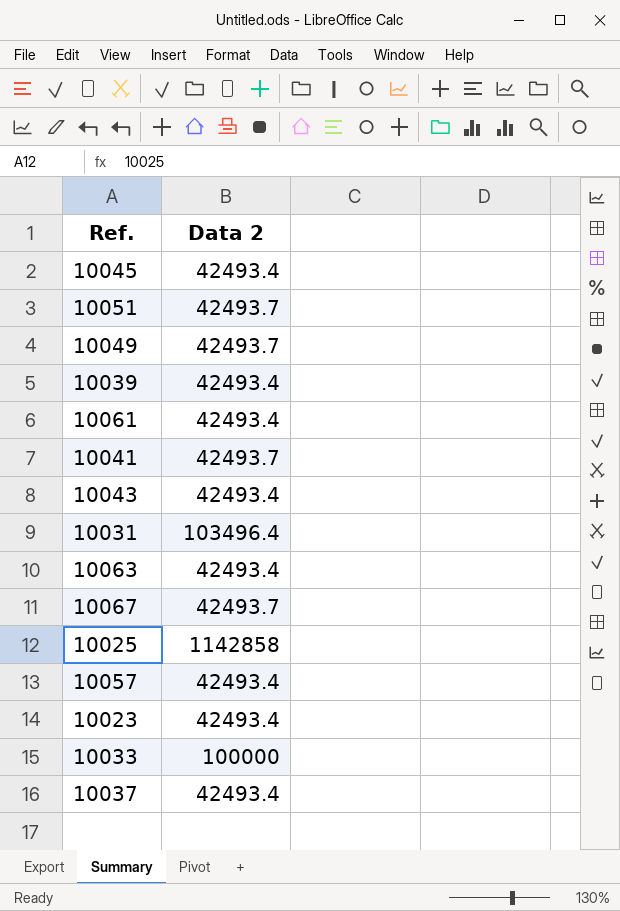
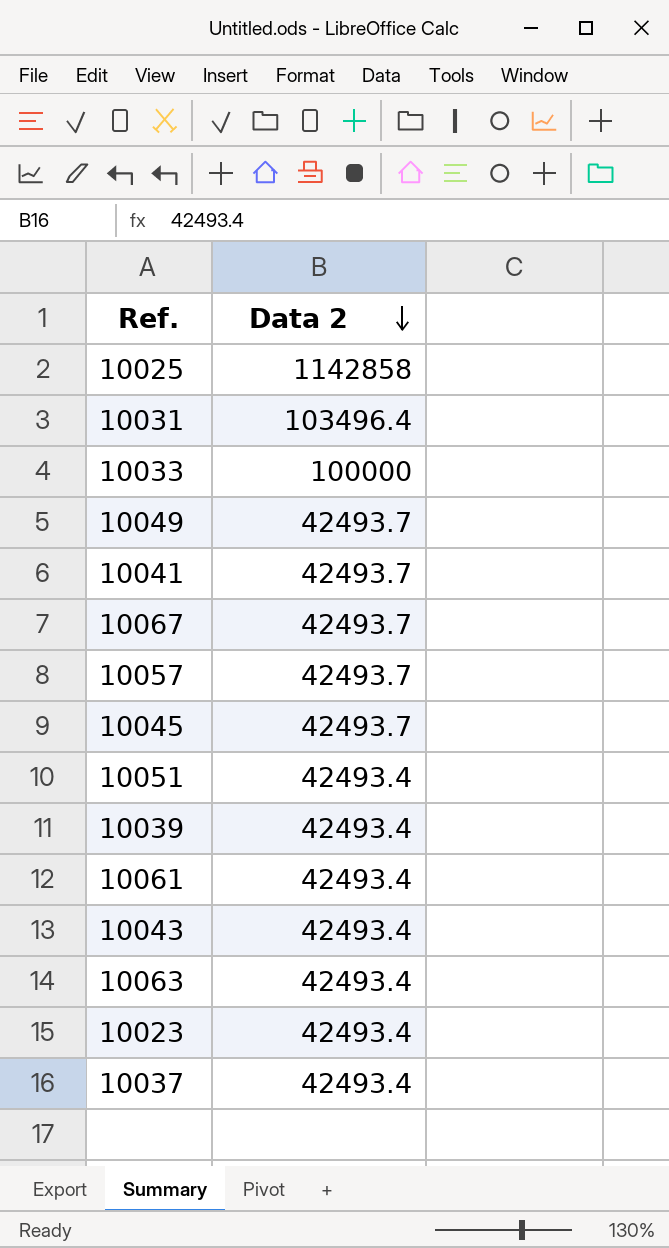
row order: none -> Data 2 descending
10057 | Data 2: 42493.4 -> 42493.7
10045 | Data 2: 42493.4 -> 42493.7
10051 | Data 2: 42493.7 -> 42493.4

